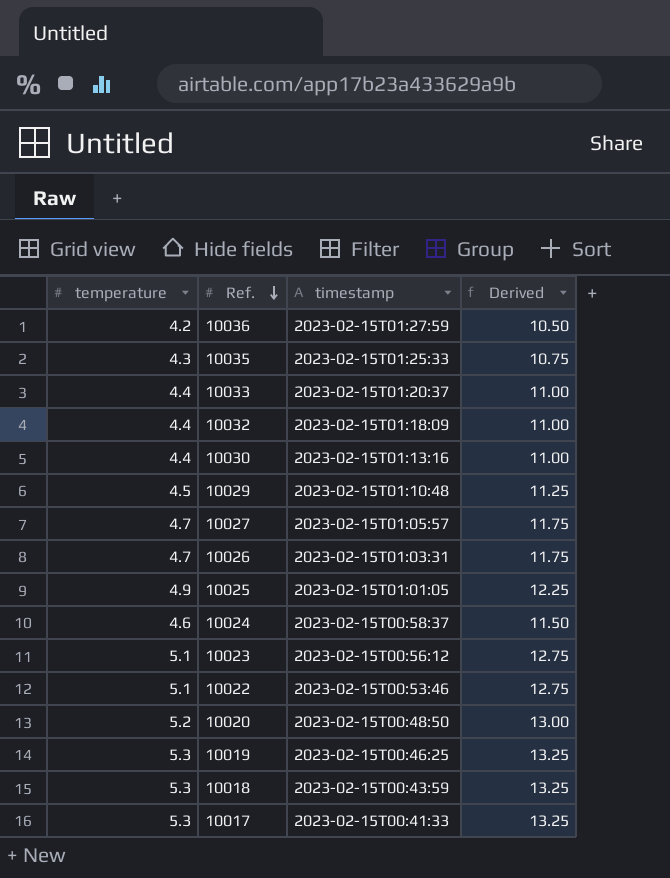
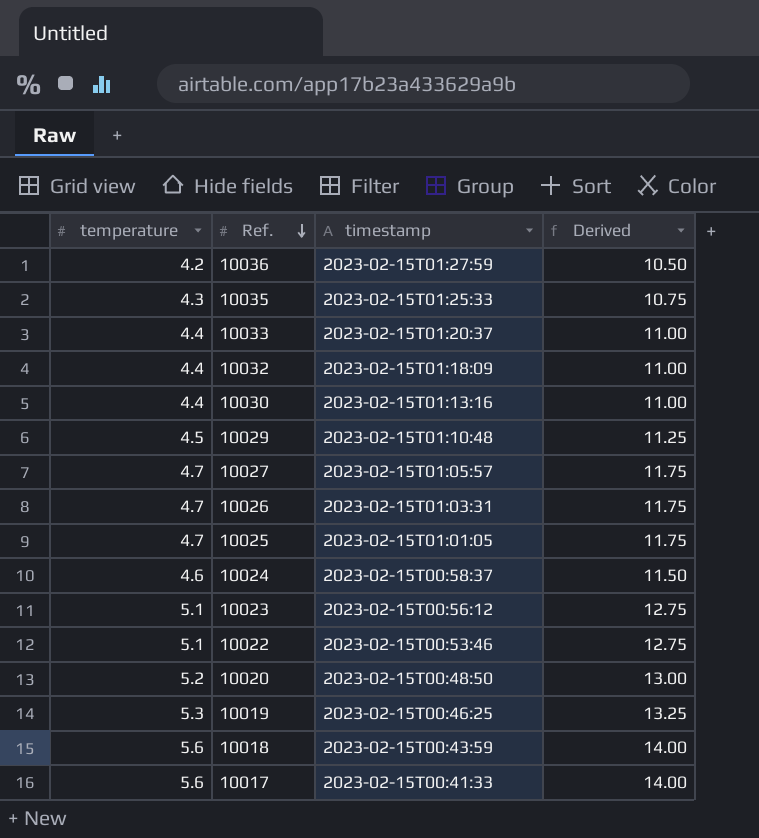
10025 | temperature: 4.9 -> 4.7
10025 | Derived: 12.25 -> 11.75
10018 | temperature: 5.3 -> 5.6
10018 | Derived: 13.25 -> 14.00
10017 | temperature: 5.3 -> 5.6
10017 | Derived: 13.25 -> 14.00

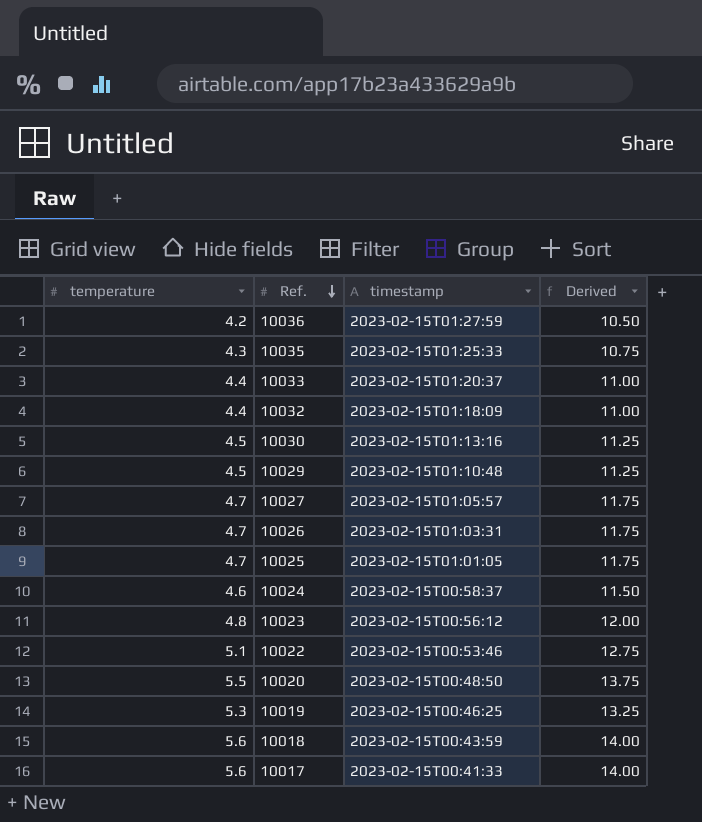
10030 | temperature: 4.4 -> 4.5
10030 | Derived: 11.00 -> 11.25
10023 | temperature: 5.1 -> 4.8
10023 | Derived: 12.75 -> 12.00
10020 | temperature: 5.2 -> 5.5
10020 | Derived: 13.00 -> 13.75

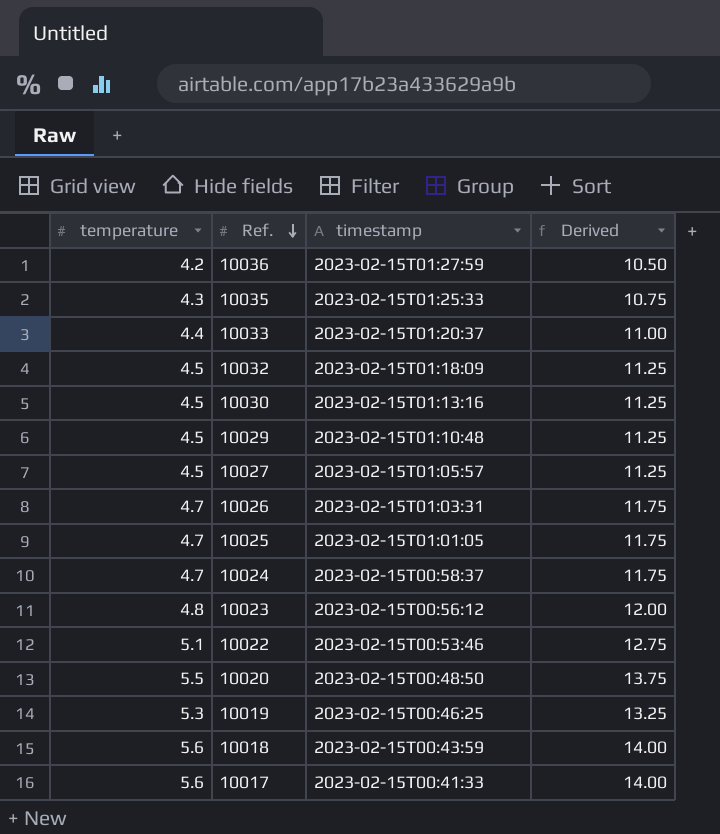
10032 | temperature: 4.4 -> 4.5
10032 | Derived: 11.00 -> 11.25
10027 | temperature: 4.7 -> 4.5
10027 | Derived: 11.75 -> 11.25
10024 | temperature: 4.6 -> 4.7
10024 | Derived: 11.50 -> 11.75

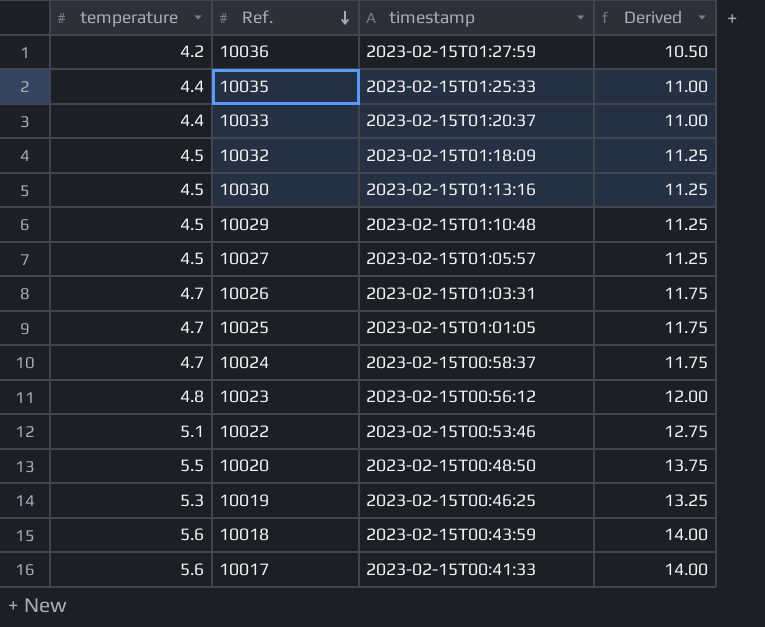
10035 | temperature: 4.3 -> 4.4
10035 | Derived: 10.75 -> 11.00

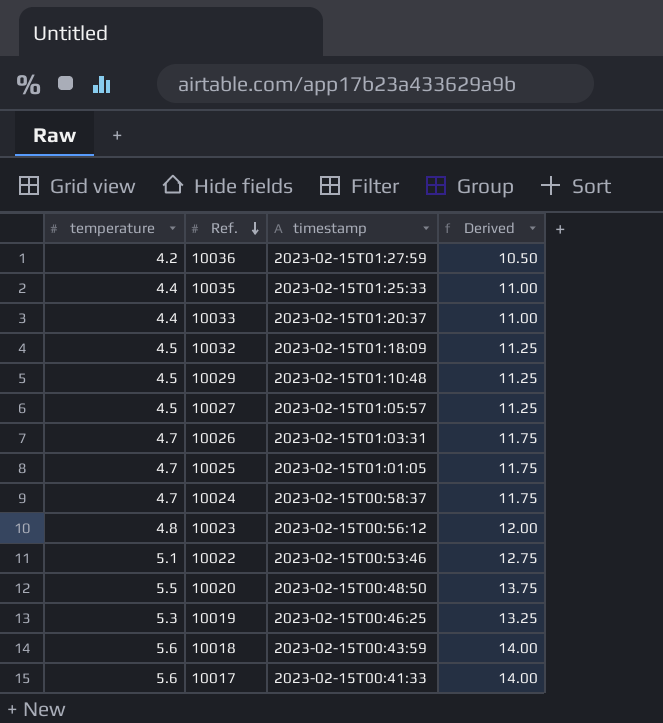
row 10030: 4.5 | 2023-02-15T01:13:16 | 11.25 -> none

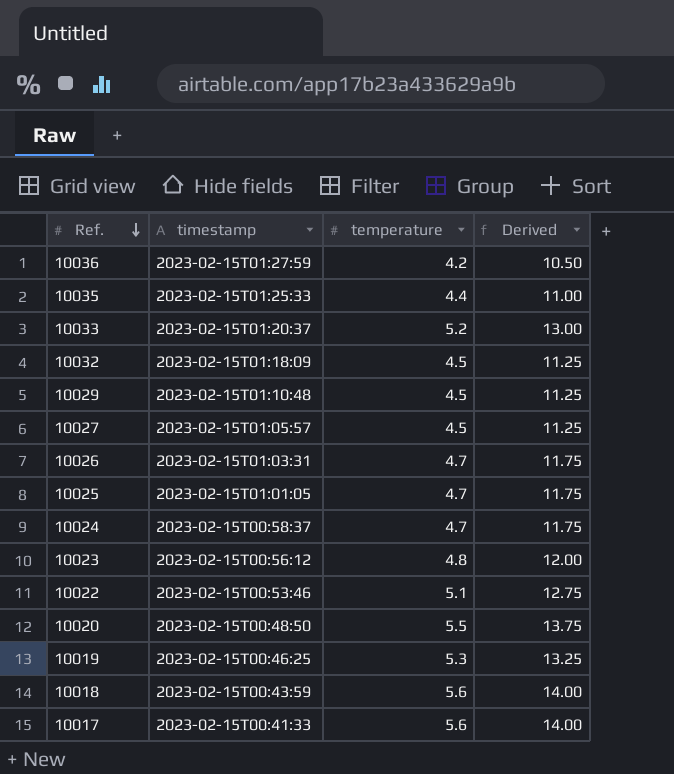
column temperature | position: 1 -> 3
10033 | temperature: 4.4 -> 5.2
10033 | Derived: 11.00 -> 13.00

